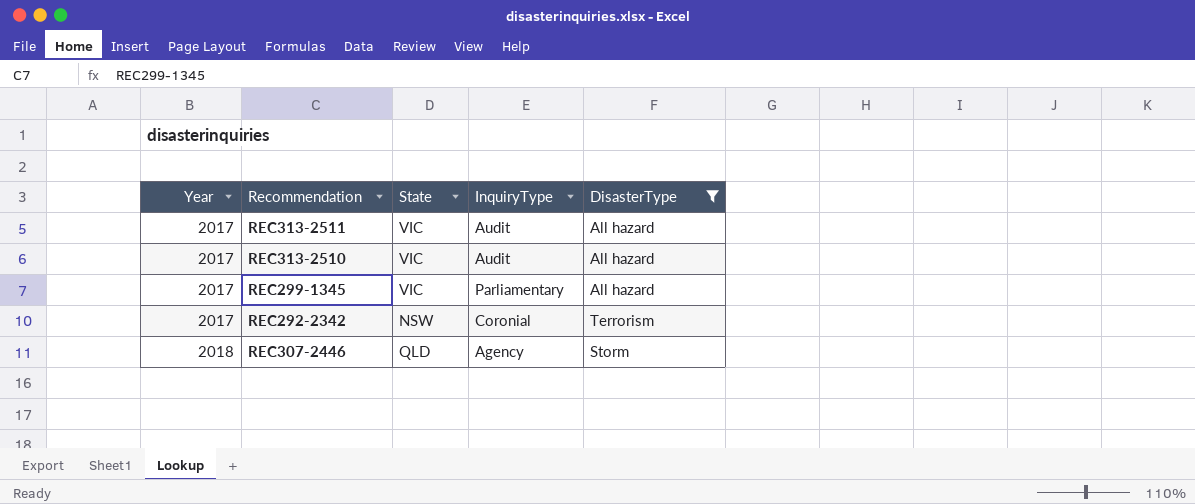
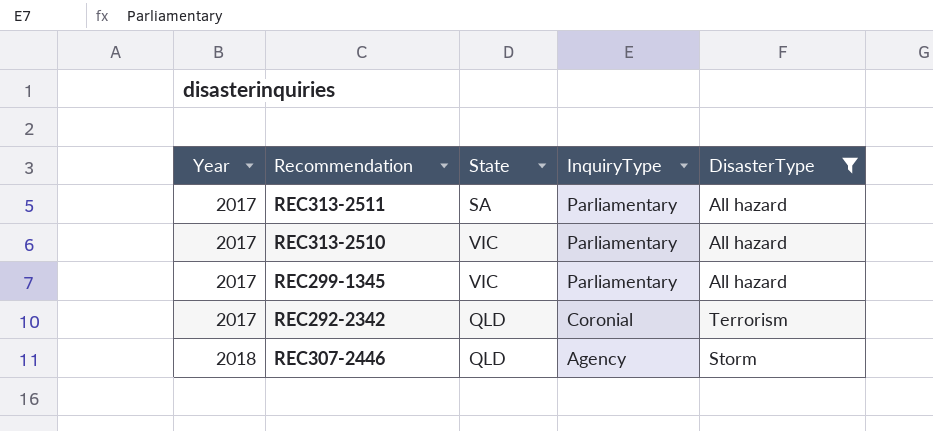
REC313-2511 | State: VIC -> SA
REC313-2511 | InquiryType: Audit -> Parliamentary
REC313-2510 | InquiryType: Audit -> Parliamentary
REC292-2342 | State: NSW -> QLD

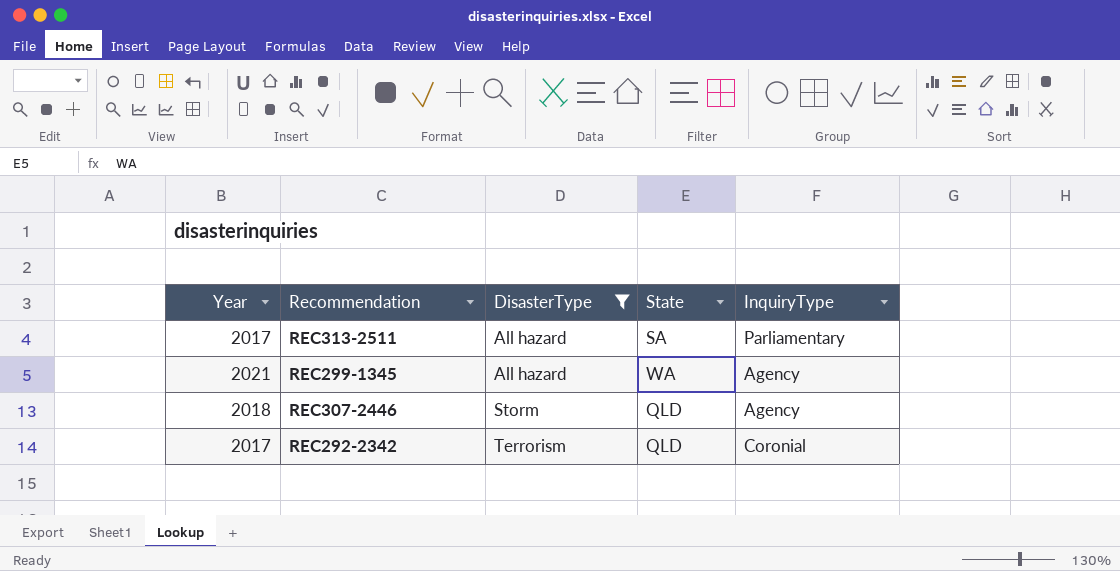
row order: Year ascending -> DisasterType ascending
column DisasterType | position: 5 -> 3
row REC313-2510: 2017 | VIC | Parliamentary | All hazard -> none
REC299-1345 | Year: 2017 -> 2021
REC299-1345 | State: VIC -> WA
REC299-1345 | InquiryType: Parliamentary -> Agency

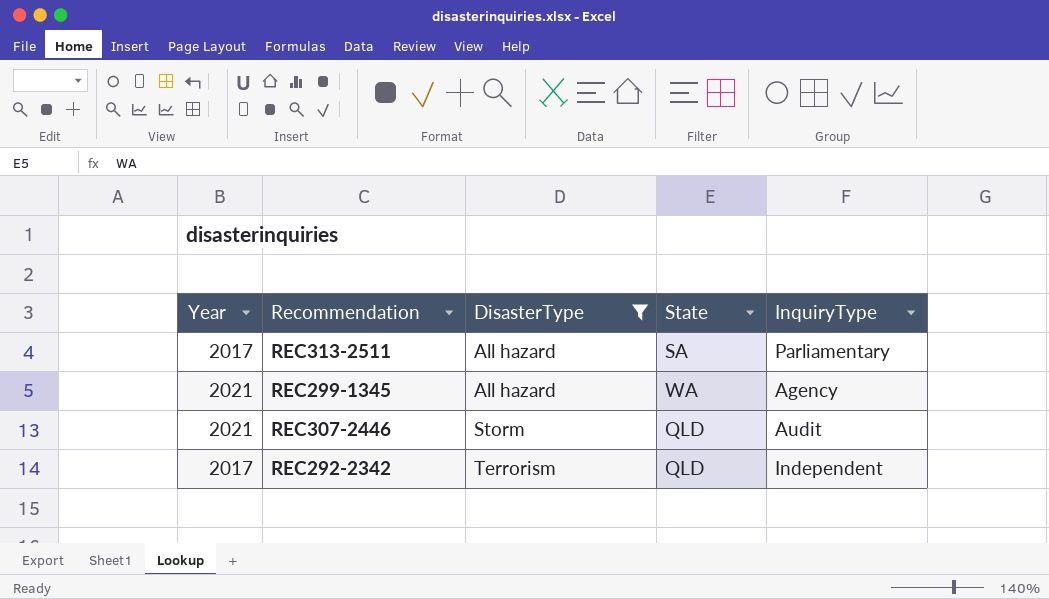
REC307-2446 | Year: 2018 -> 2021
REC307-2446 | InquiryType: Agency -> Audit
REC292-2342 | InquiryType: Coronial -> Independent

